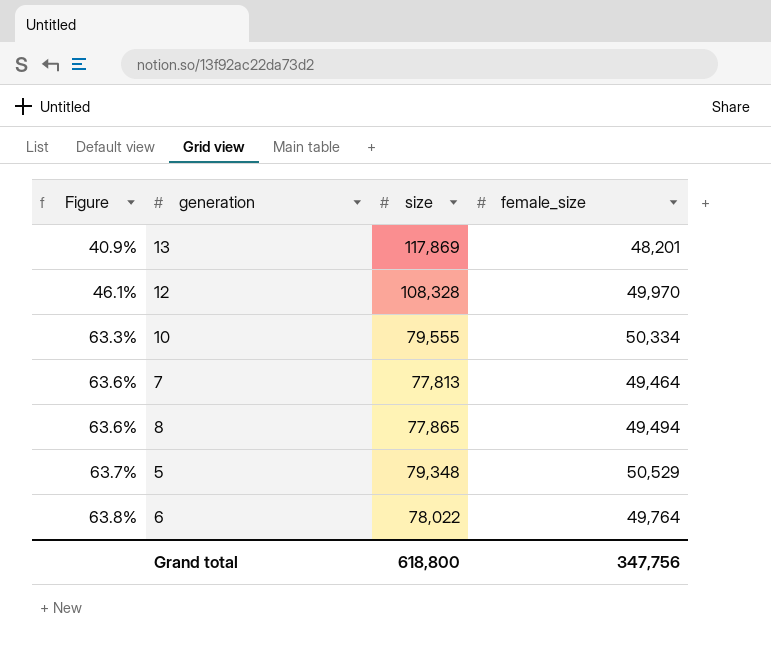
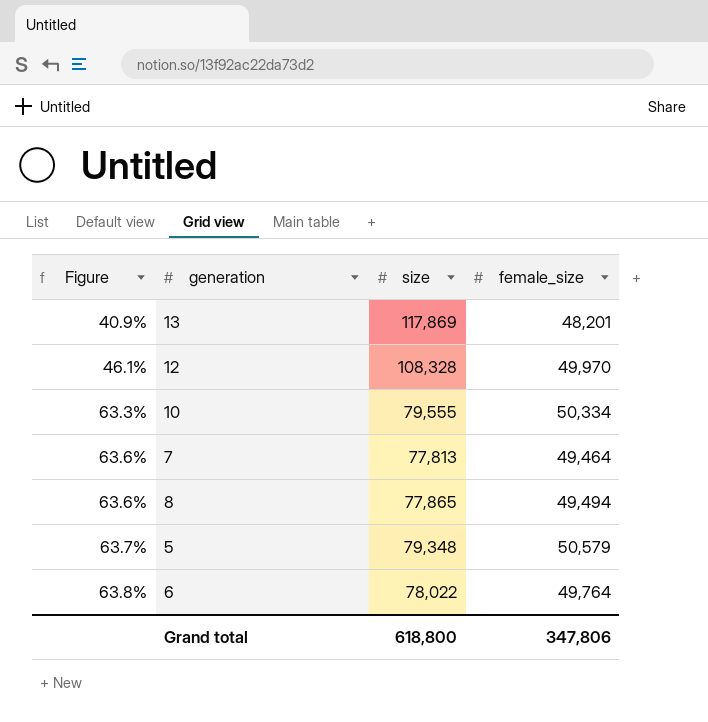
5 | female_size: 50,529 -> 50,579
Grand total | female_size: 347,756 -> 347,806

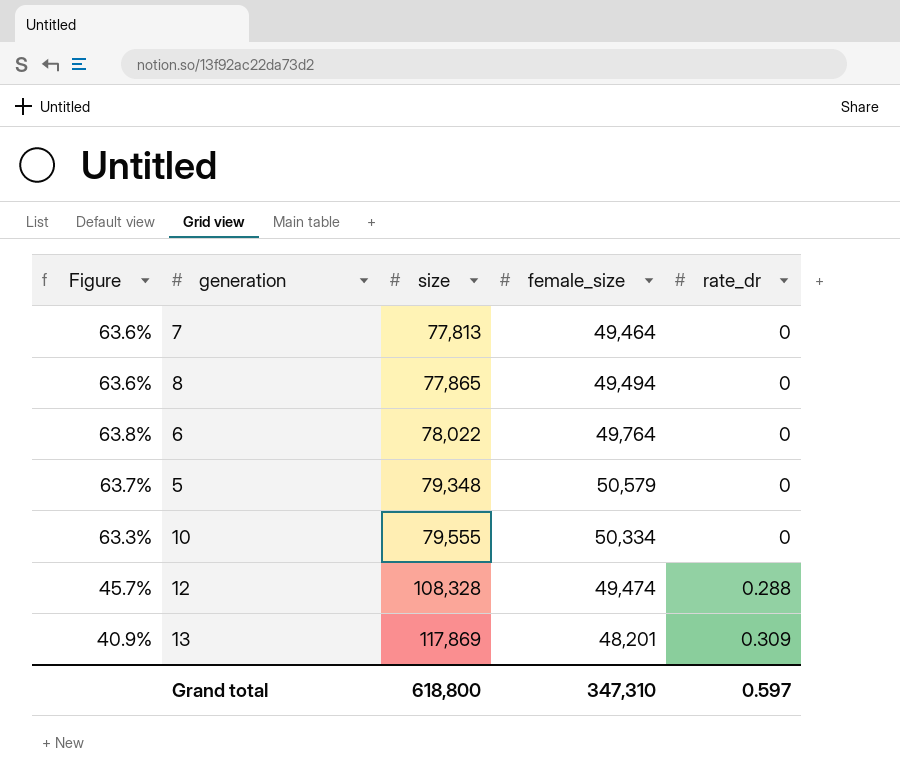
row order: Figure ascending -> size ascending
column rate_dr | position: none -> 5
12 | Figure: 46.1% -> 45.7%
12 | female_size: 49,970 -> 49,474
Grand total | female_size: 347,806 -> 347,310

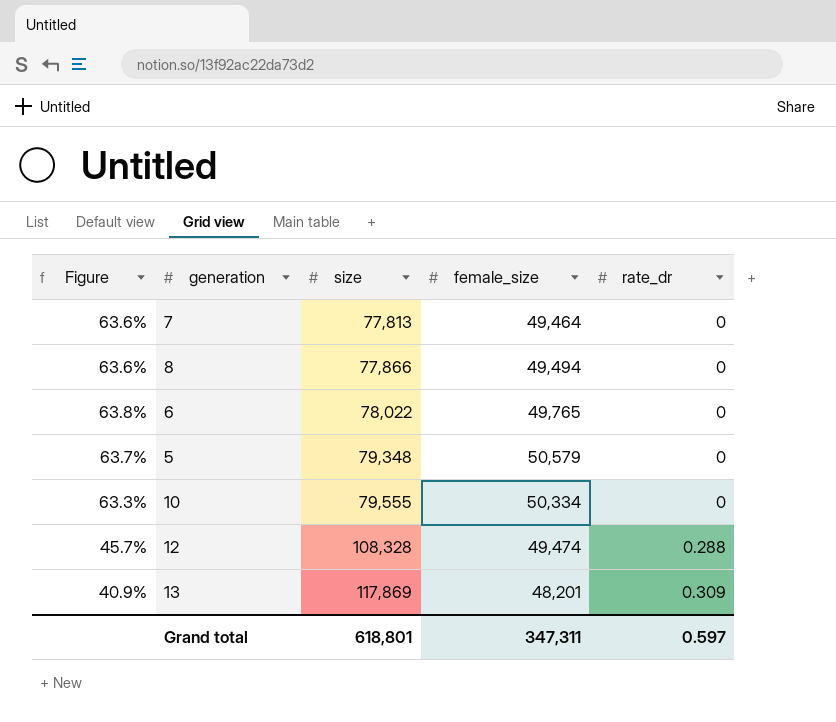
8 | size: 77,865 -> 77,866
6 | female_size: 49,764 -> 49,765
Grand total | size: 618,800 -> 618,801
Grand total | female_size: 347,310 -> 347,311

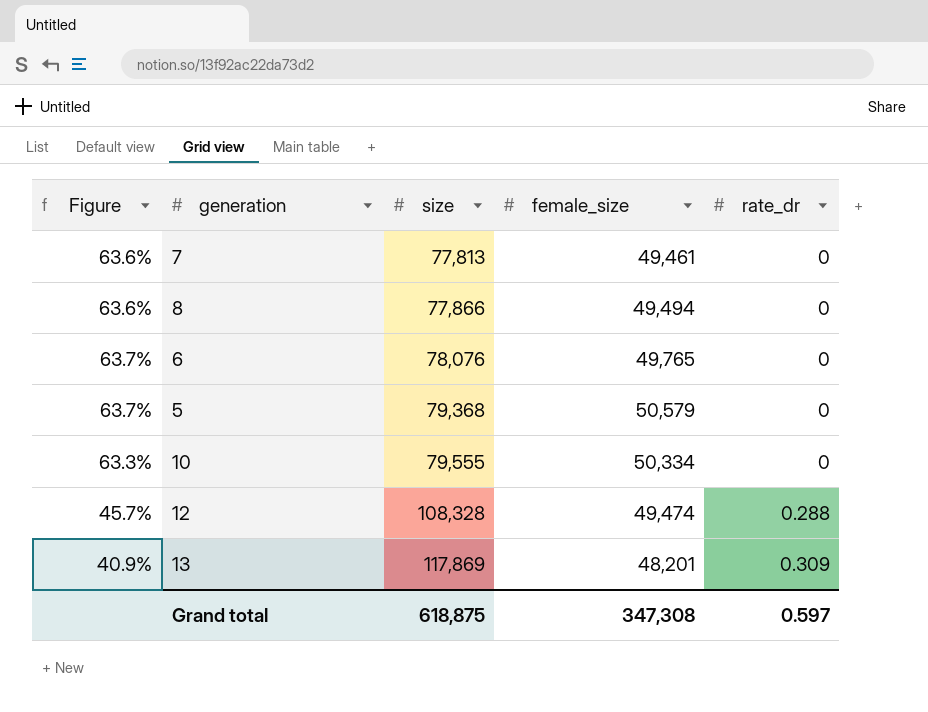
7 | female_size: 49,464 -> 49,461
6 | Figure: 63.8% -> 63.7%
6 | size: 78,022 -> 78,076
5 | size: 79,348 -> 79,368
Grand total | size: 618,801 -> 618,875
Grand total | female_size: 347,311 -> 347,308

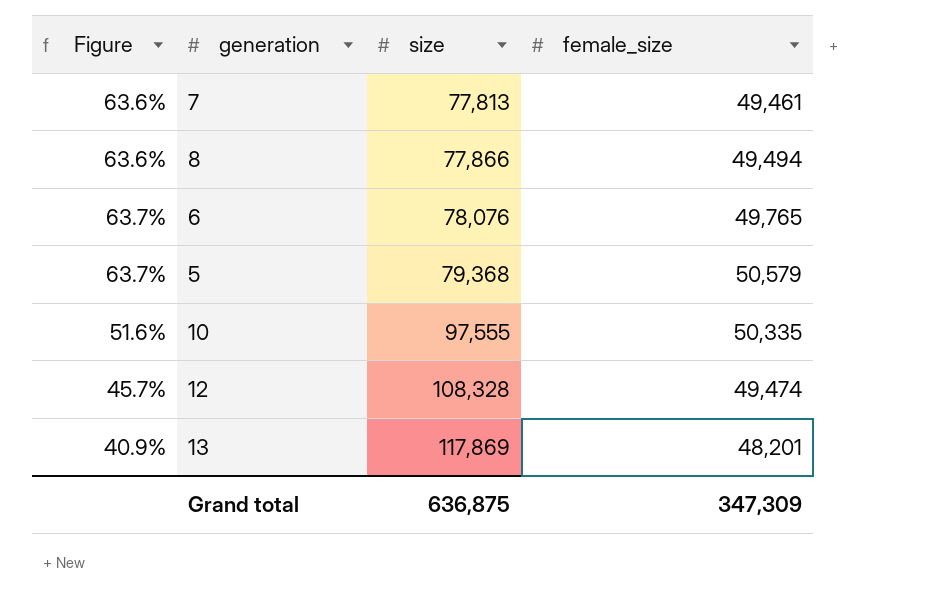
column rate_dr | position: 5 -> none
10 | Figure: 63.3% -> 51.6%
10 | size: 79,555 -> 97,555
10 | female_size: 50,334 -> 50,335
Grand total | size: 618,875 -> 636,875
Grand total | female_size: 347,308 -> 347,309

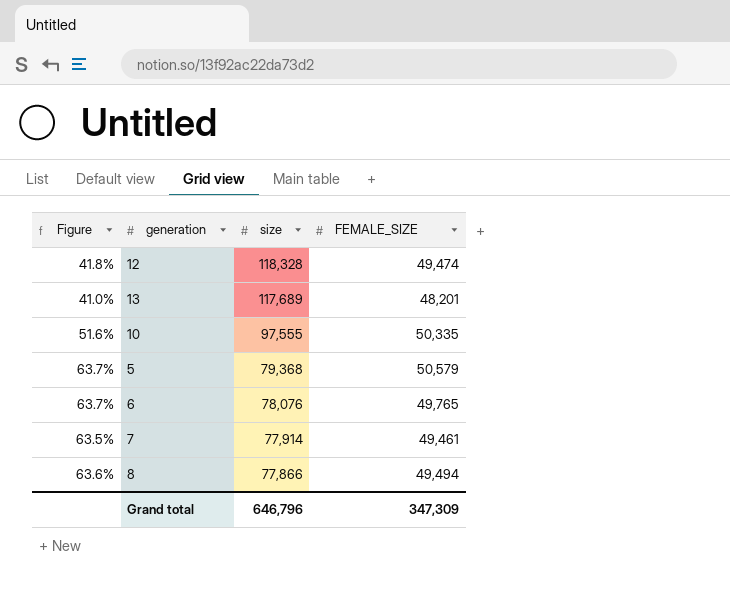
row order: size ascending -> size descending
column name: female_size -> FEMALE_SIZE
12 | Figure: 45.7% -> 41.8%
12 | size: 108,328 -> 118,328
13 | Figure: 40.9% -> 41.0%
13 | size: 117,869 -> 117,689
7 | Figure: 63.6% -> 63.5%
7 | size: 77,813 -> 77,914
Grand total | size: 636,875 -> 646,796

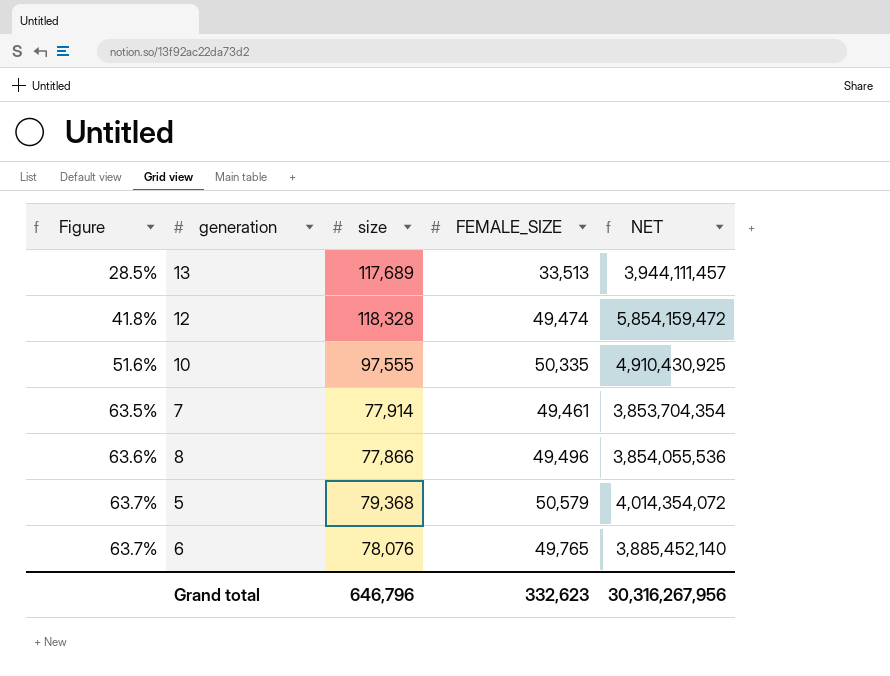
row order: size descending -> Figure ascending
column NET | formula: none -> [size] * [FEMALE_SIZE]
13 | Figure: 41.0% -> 28.5%
13 | FEMALE_SIZE: 48,201 -> 33,513
8 | FEMALE_SIZE: 49,494 -> 49,496
Grand total | FEMALE_SIZE: 347,309 -> 332,623

